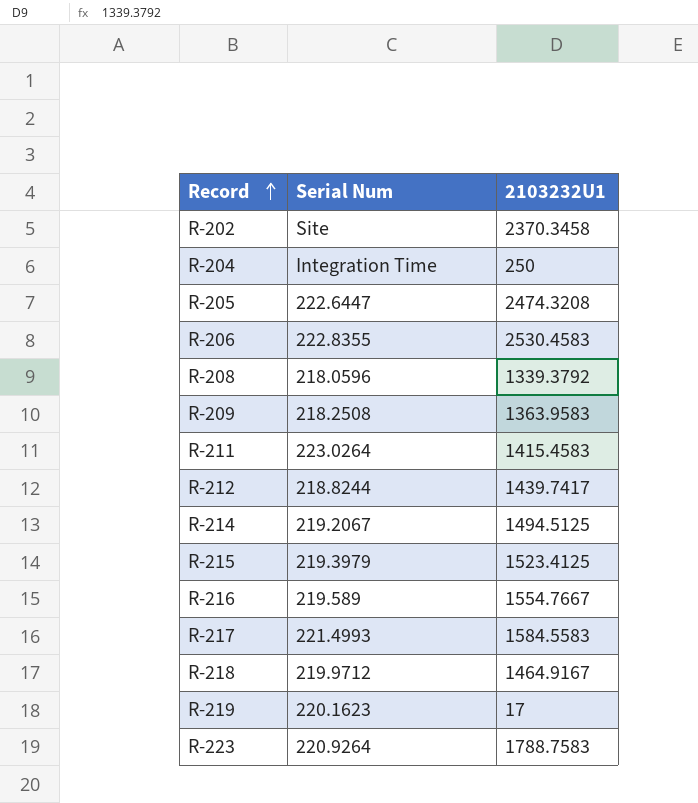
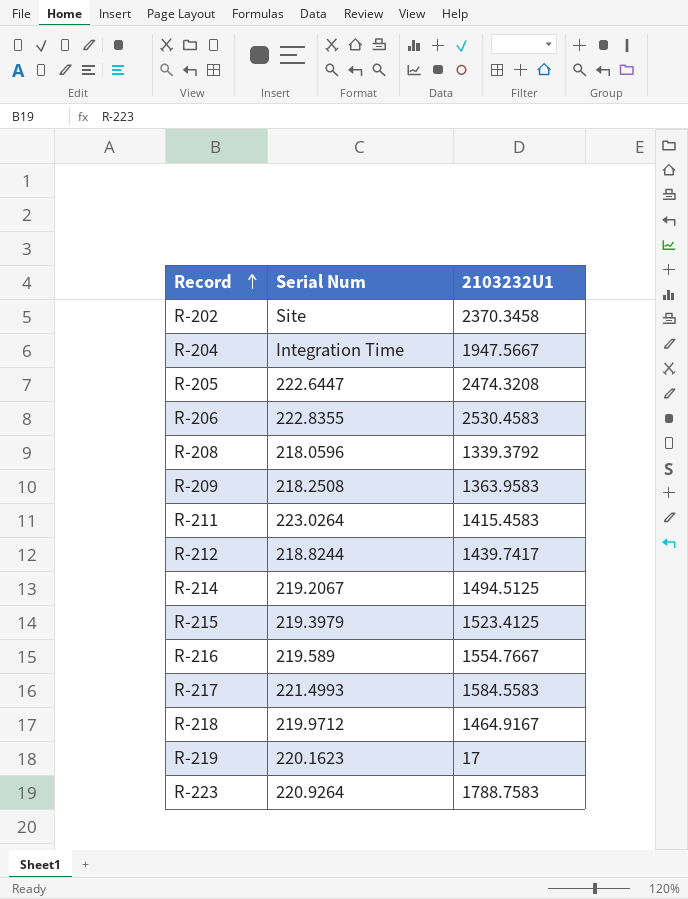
R-204 | 2103232U1: 250 -> 1947.5667

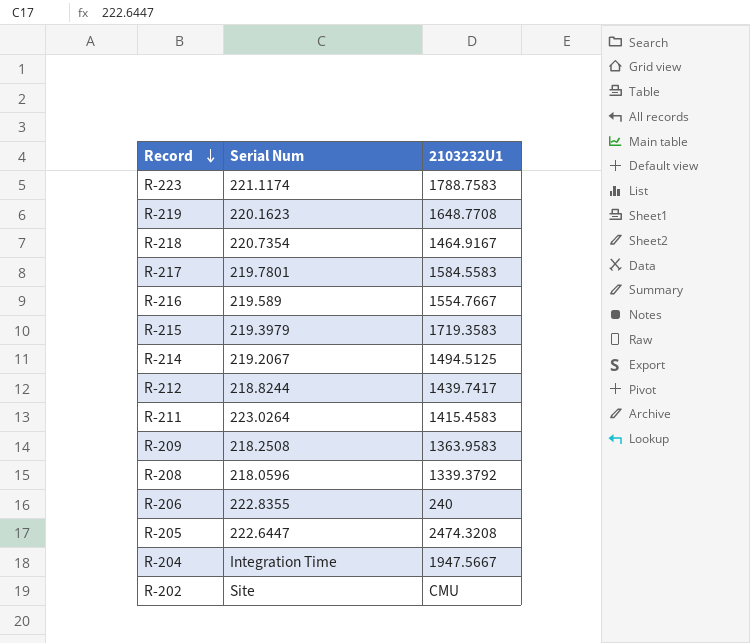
row order: Record ascending -> Record descending
R-223 | Serial Num: 220.9264 -> 221.1174
R-219 | 2103232U1: 17 -> 1648.7708
R-218 | Serial Num: 219.9712 -> 220.7354
R-217 | Serial Num: 221.4993 -> 219.7801
R-215 | 2103232U1: 1523.4125 -> 1719.3583
R-206 | 2103232U1: 2530.4583 -> 240
R-202 | 2103232U1: 2370.3458 -> CMU

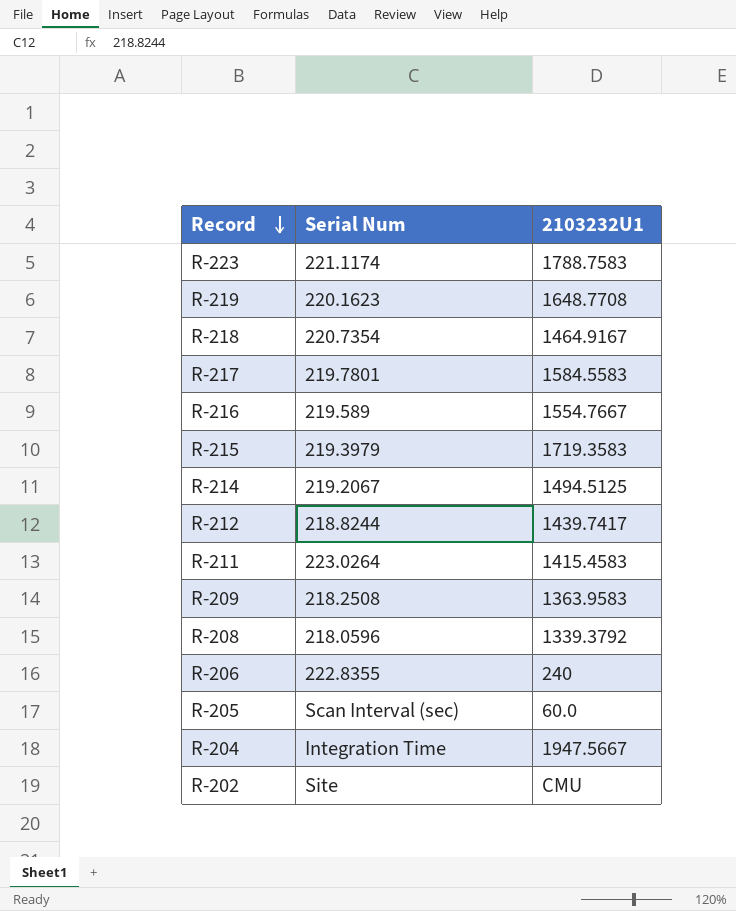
R-205 | Serial Num: 222.6447 -> Scan Interval (sec)
R-205 | 2103232U1: 2474.3208 -> 60.0

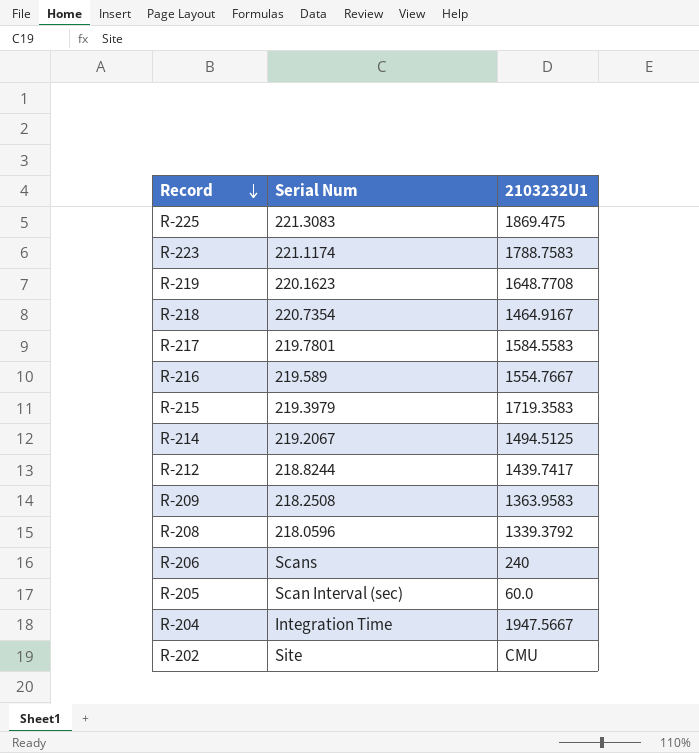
row R-211: 223.0264 | 1415.4583 -> none
row R-225: none -> 221.3083 | 1869.475
R-206 | Serial Num: 222.8355 -> Scans

